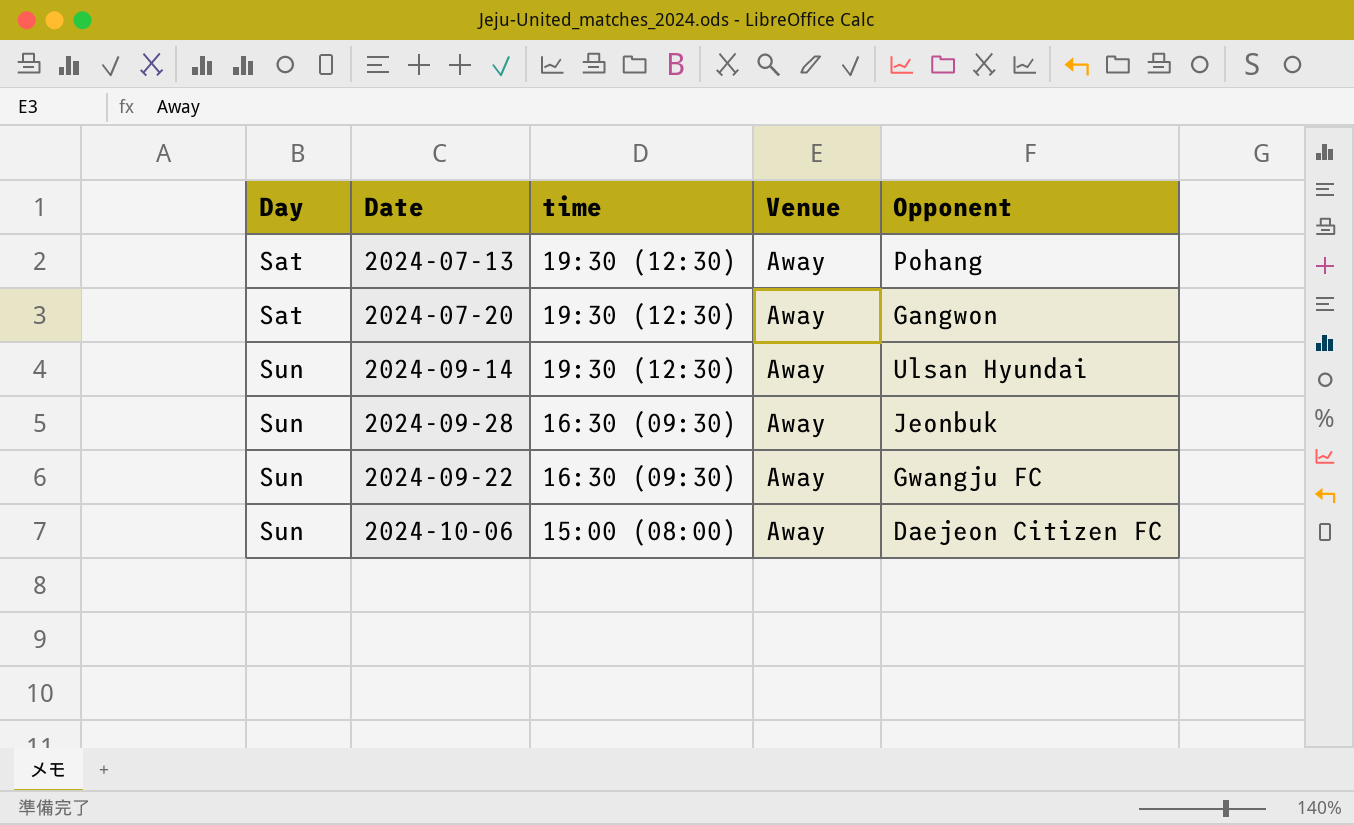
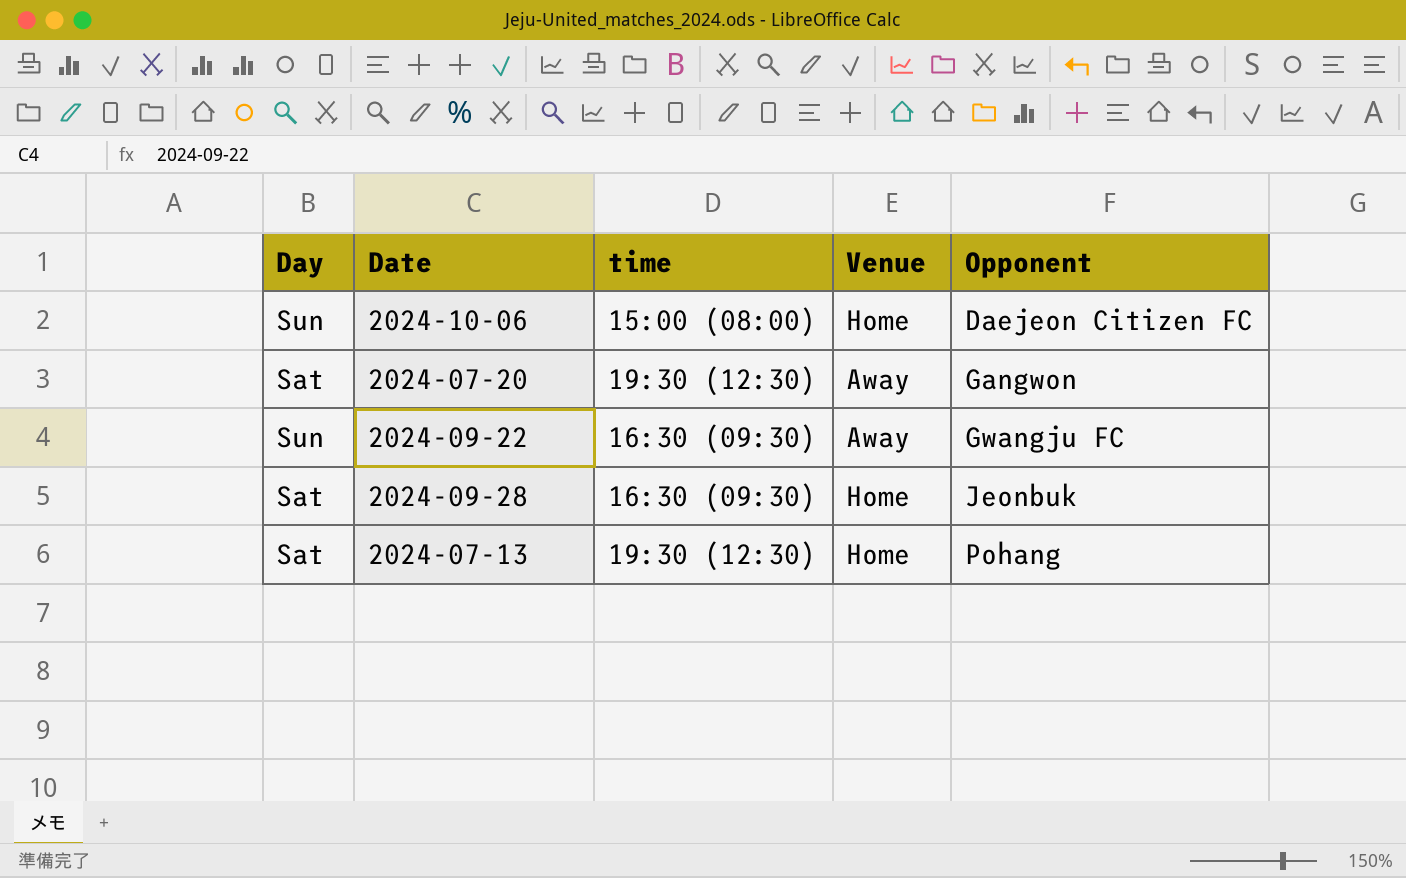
row order: Day ascending -> Opponent ascending
row 2024-09-14: Sun | 19:30 (12:30) | Away | Ulsan Hyundai -> none
2024-10-06 | Venue: Away -> Home
2024-09-28 | Day: Sun -> Sat
2024-09-28 | Venue: Away -> Home
2024-07-13 | Venue: Away -> Home

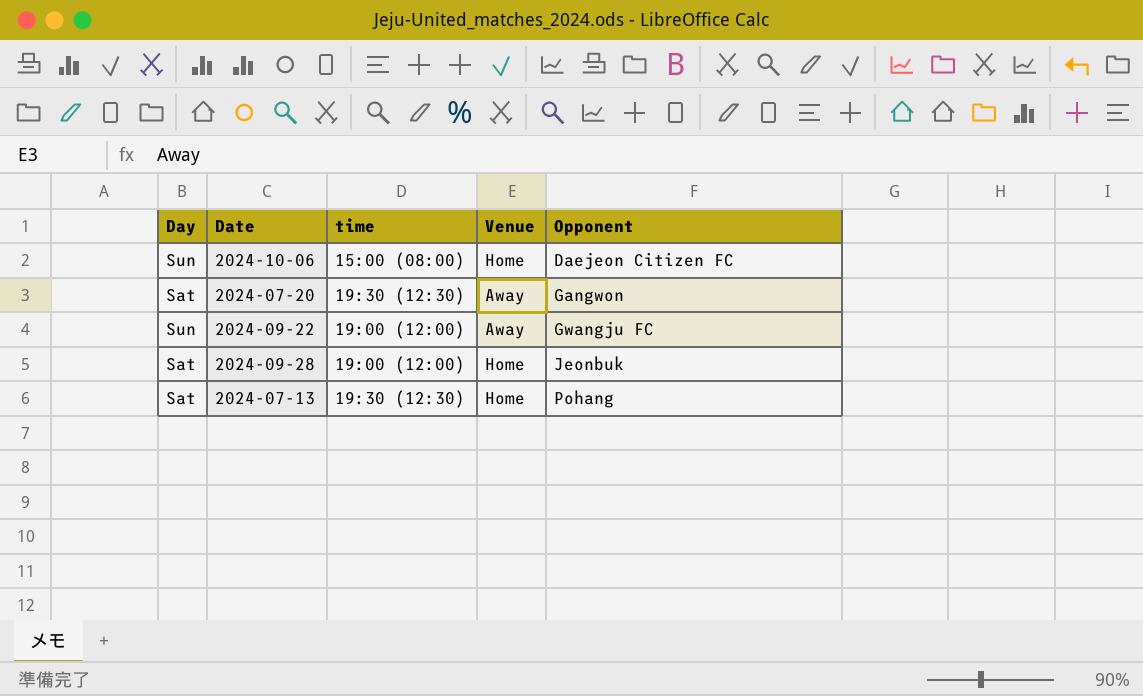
2024-09-22 | time: 16:30 (09:30) -> 19:00 (12:00)
2024-09-28 | time: 16:30 (09:30) -> 19:00 (12:00)

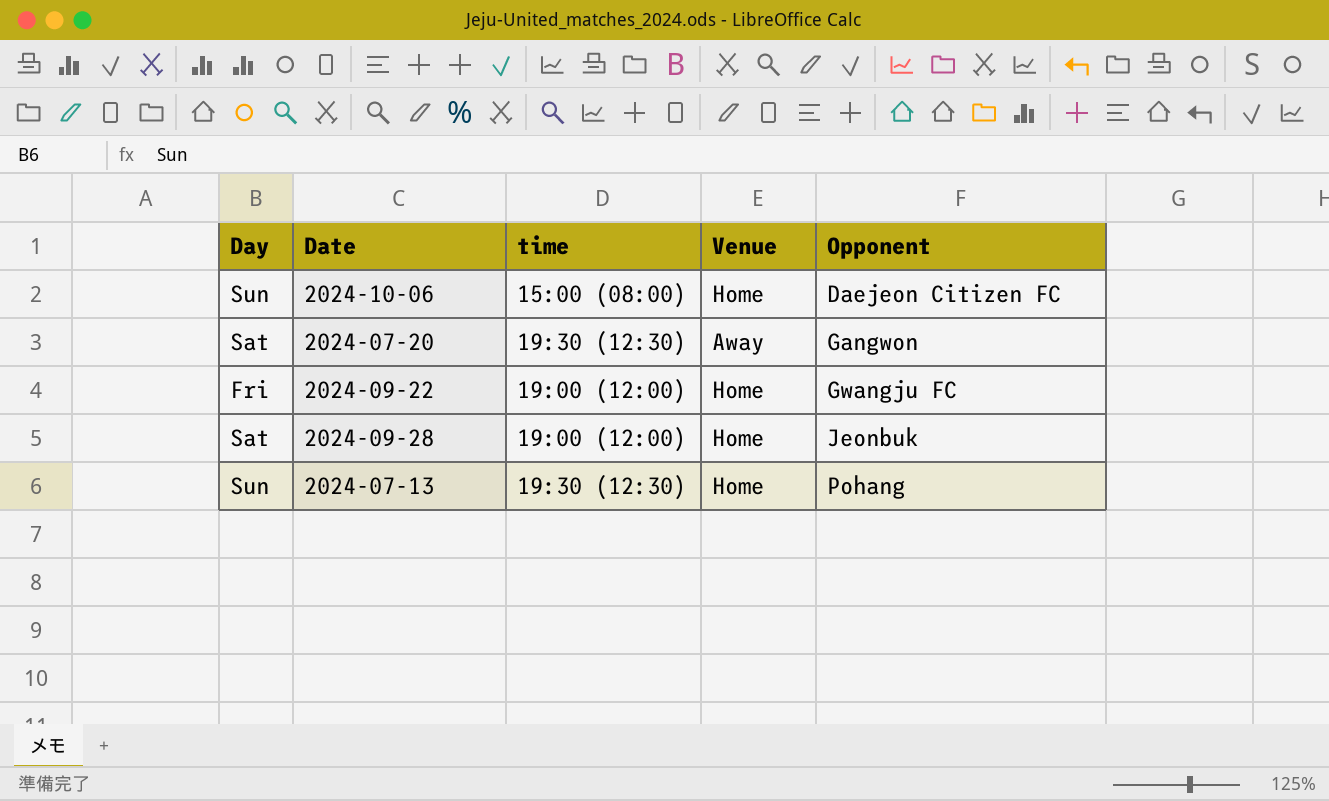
2024-09-22 | Day: Sun -> Fri
2024-09-22 | Venue: Away -> Home
2024-07-13 | Day: Sat -> Sun

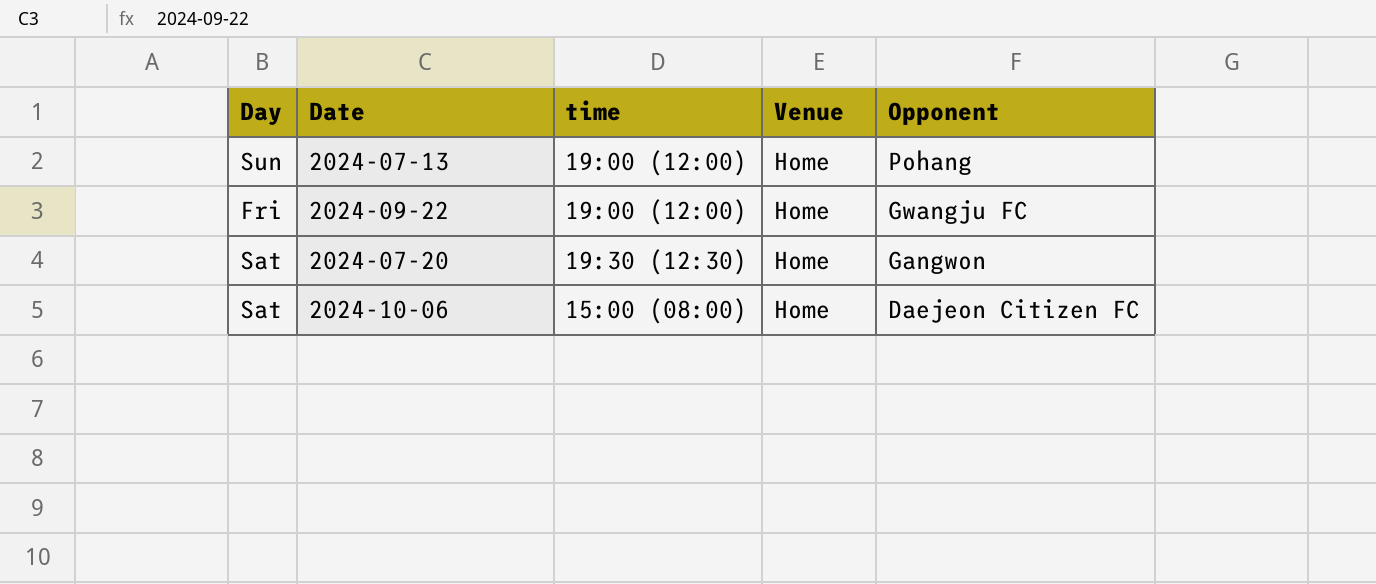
row order: Opponent ascending -> Opponent descending
row 2024-09-28: Sat | 19:00 (12:00) | Home | Jeonbuk -> none
2024-07-13 | time: 19:30 (12:30) -> 19:00 (12:00)
2024-07-20 | Venue: Away -> Home
2024-10-06 | Day: Sun -> Sat

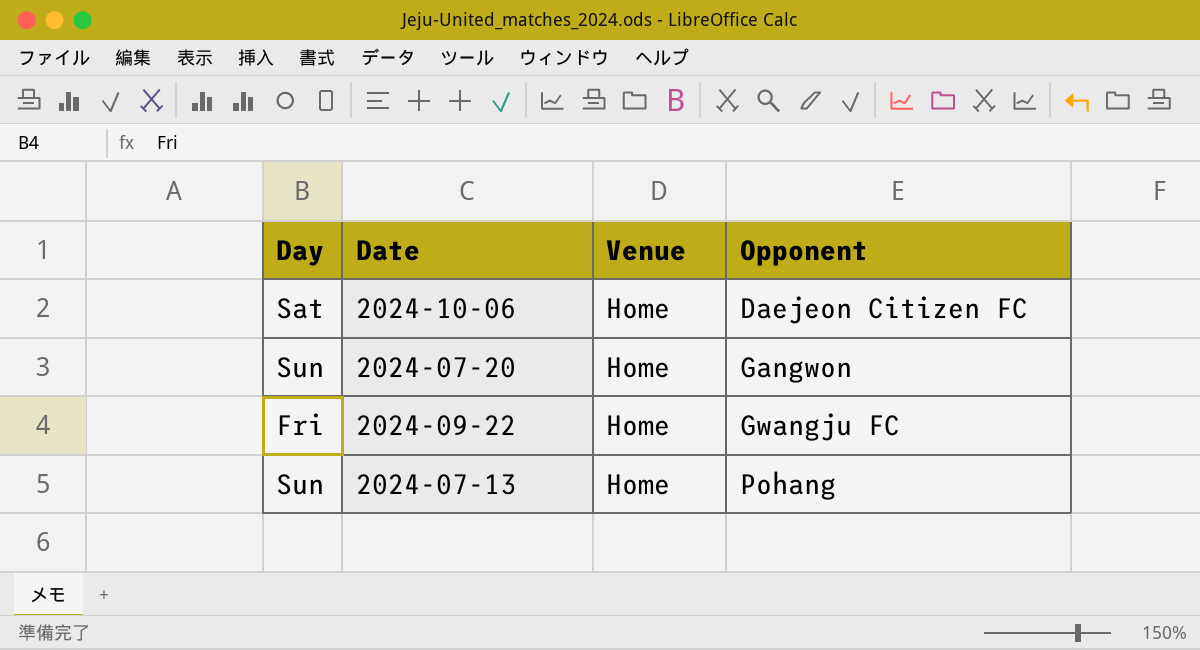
row order: Opponent descending -> Opponent ascending
column time | position: 3 -> none
2024-07-20 | Day: Sat -> Sun

